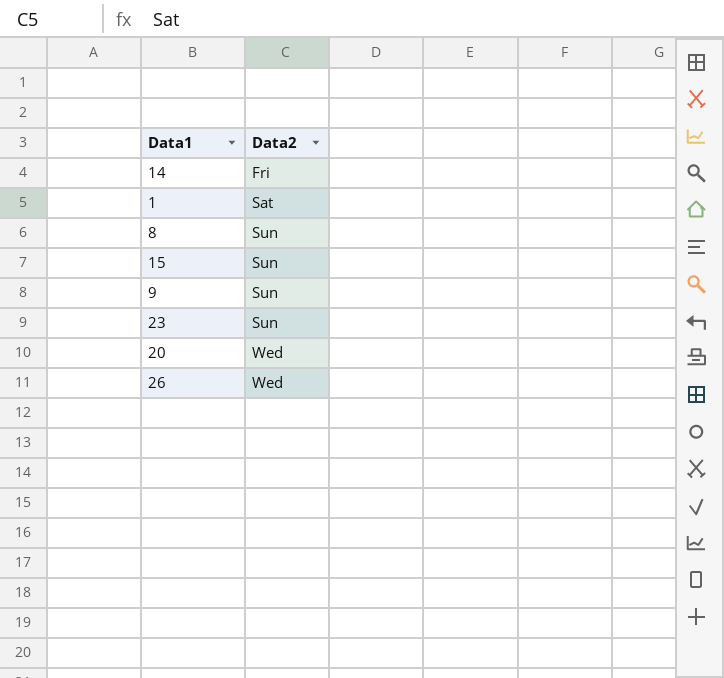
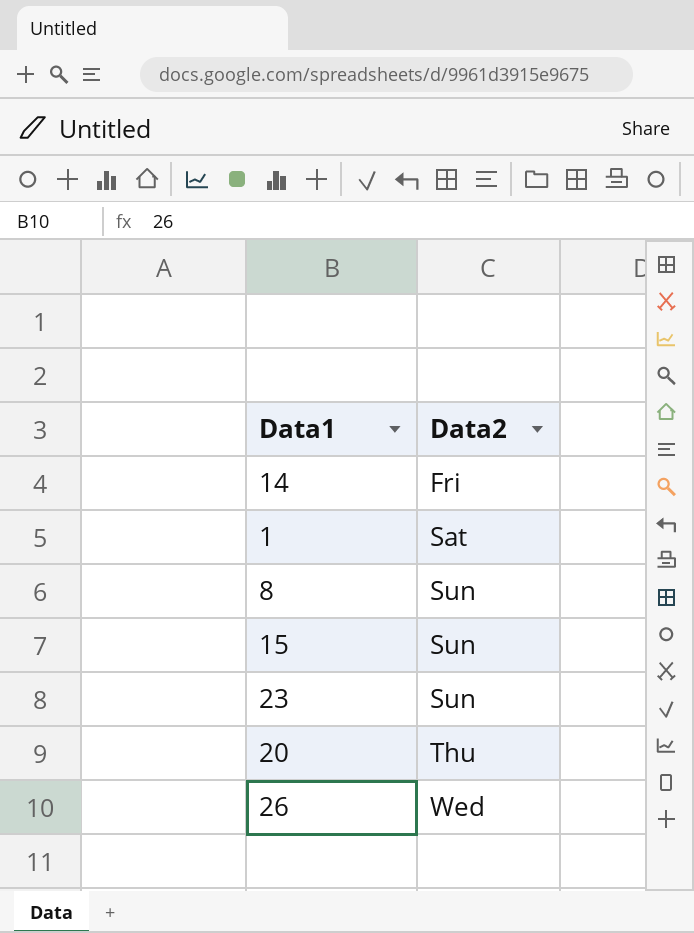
row 9: Sun -> none
20 | Data2: Wed -> Thu

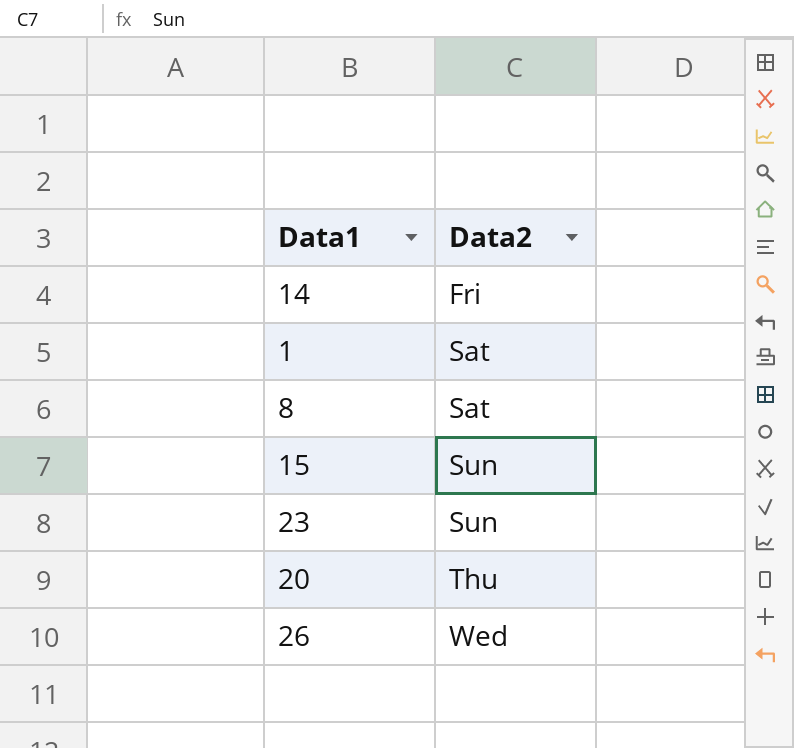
8 | Data2: Sun -> Sat

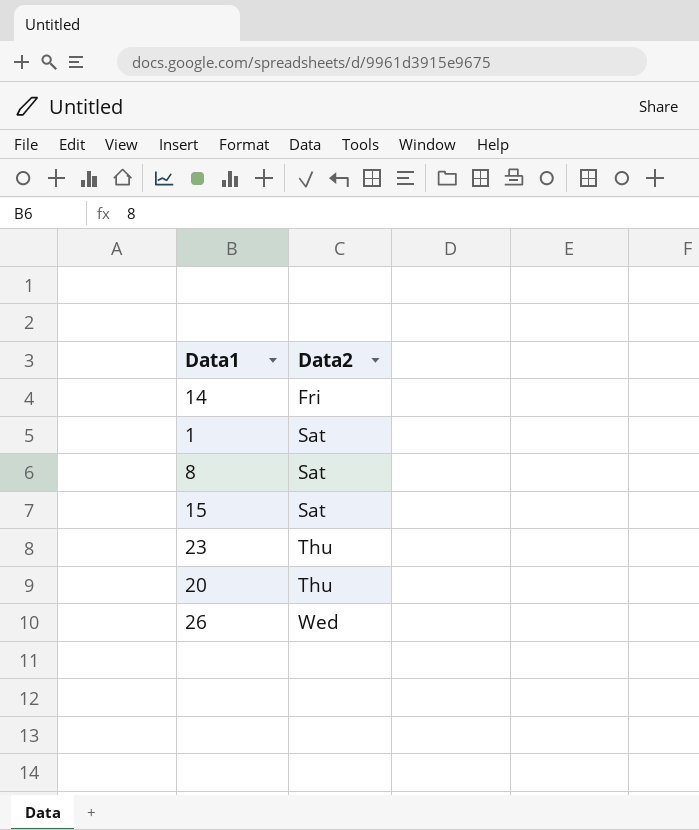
15 | Data2: Sun -> Sat
23 | Data2: Sun -> Thu

